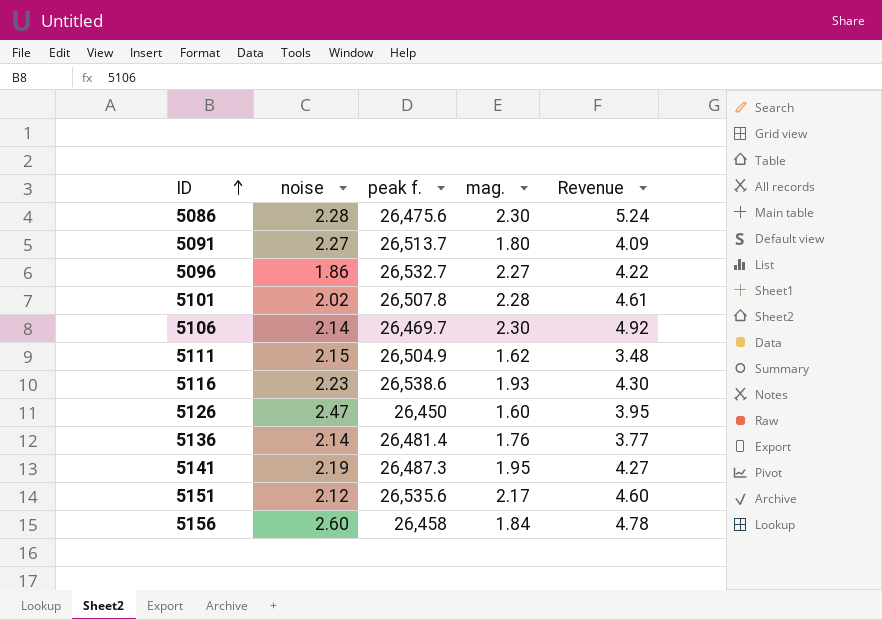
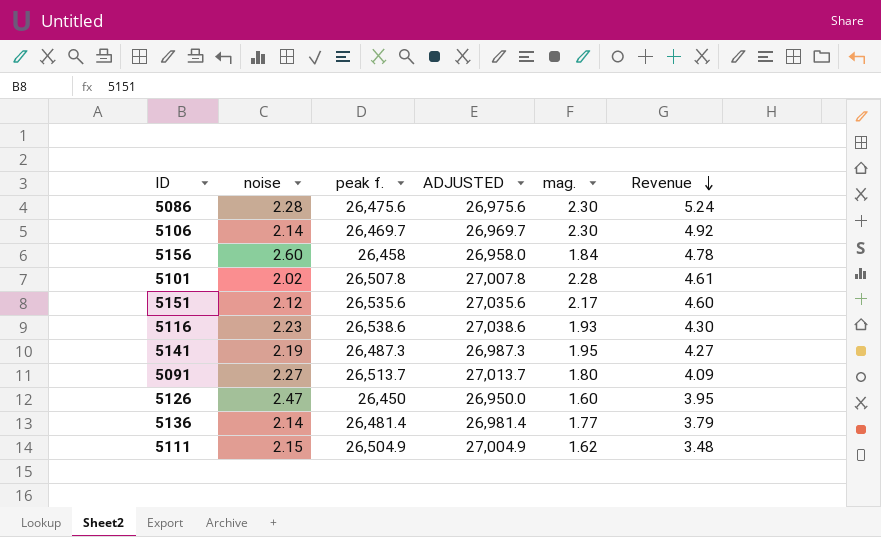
row order: ID ascending -> Revenue descending
column ADJUSTED | formula: none -> [peak f.] + 500
row 5096: 1.86 | 26,532.7 | 2.27 | 4.22 -> none
5136 | mag.: 1.76 -> 1.77
5136 | Revenue: 3.77 -> 3.79

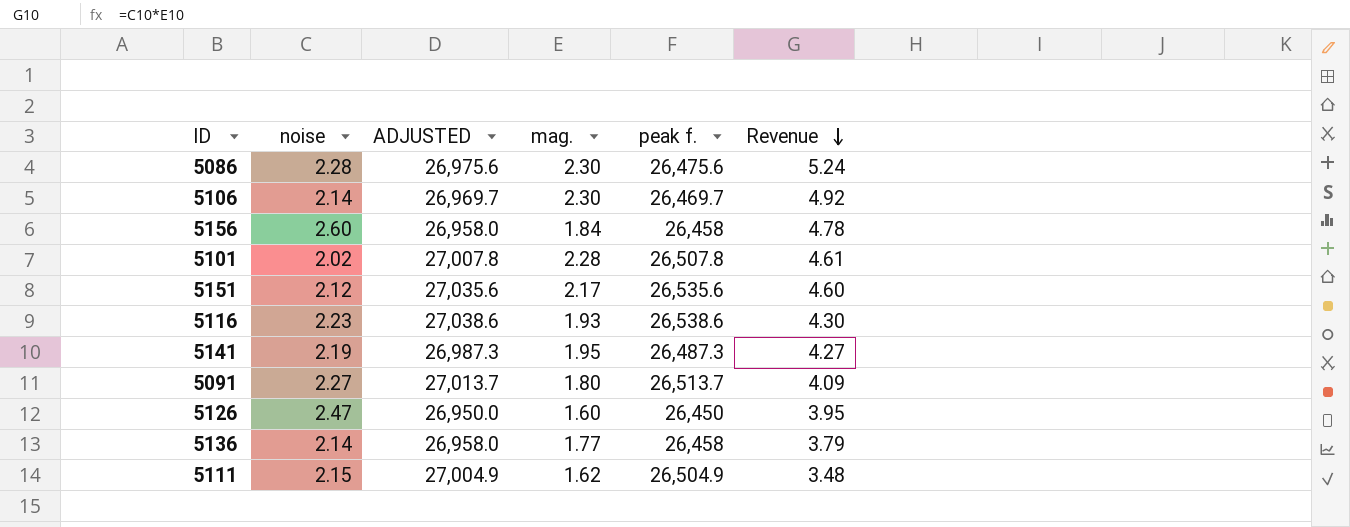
column peak f. | position: 3 -> 5
5136 | ADJUSTED: 26,981.4 -> 26,958.0
5136 | peak f.: 26,481.4 -> 26,458

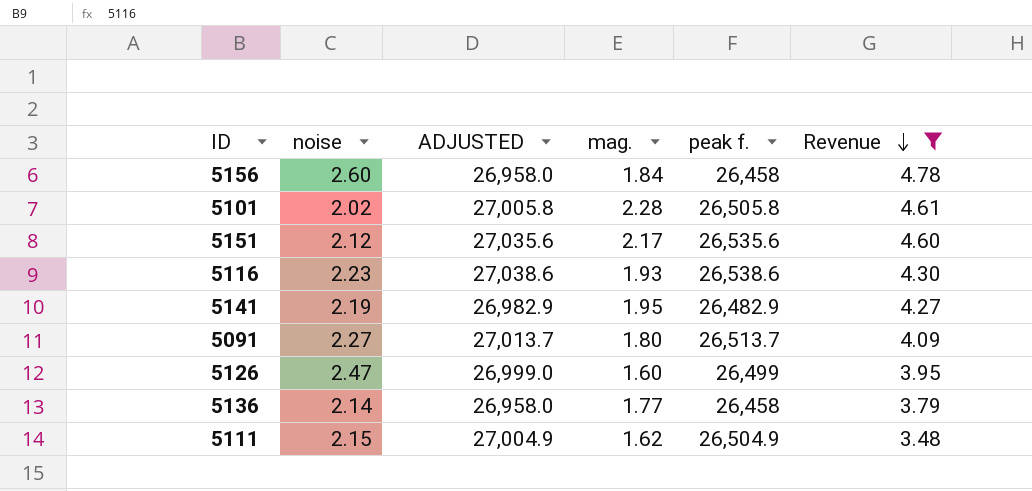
filter: none -> Revenue <= 4.78
5101 | ADJUSTED: 27,007.8 -> 27,005.8
5101 | peak f.: 26,507.8 -> 26,505.8
5141 | ADJUSTED: 26,987.3 -> 26,982.9
5141 | peak f.: 26,487.3 -> 26,482.9
5126 | ADJUSTED: 26,950.0 -> 26,999.0
5126 | peak f.: 26,450 -> 26,499

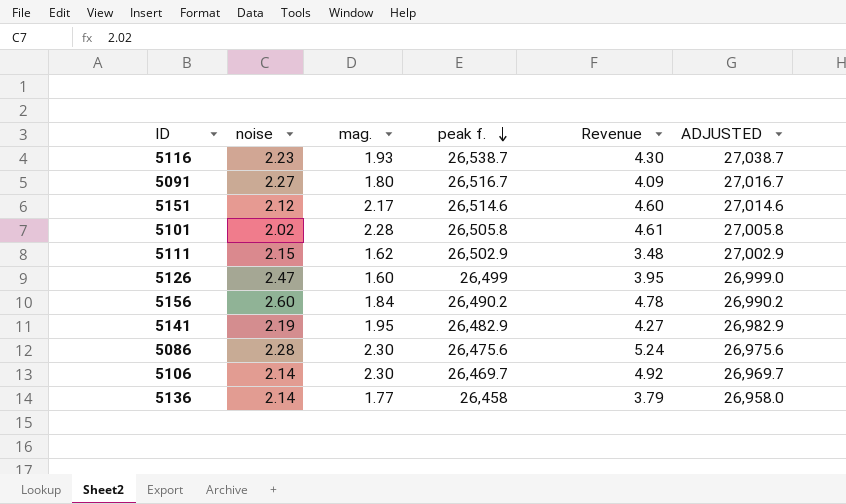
filter: Revenue <= 4.78 -> none
row order: Revenue descending -> peak f. descending
column ADJUSTED | position: 3 -> 6
5116 | peak f.: 26,538.6 -> 26,538.7
5116 | ADJUSTED: 27,038.6 -> 27,038.7
5091 | peak f.: 26,513.7 -> 26,516.7
5091 | ADJUSTED: 27,013.7 -> 27,016.7
5151 | peak f.: 26,535.6 -> 26,514.6
5151 | ADJUSTED: 27,035.6 -> 27,014.6
5111 | peak f.: 26,504.9 -> 26,502.9
5111 | ADJUSTED: 27,004.9 -> 27,002.9
5156 | peak f.: 26,458 -> 26,490.2
5156 | ADJUSTED: 26,958.0 -> 26,990.2

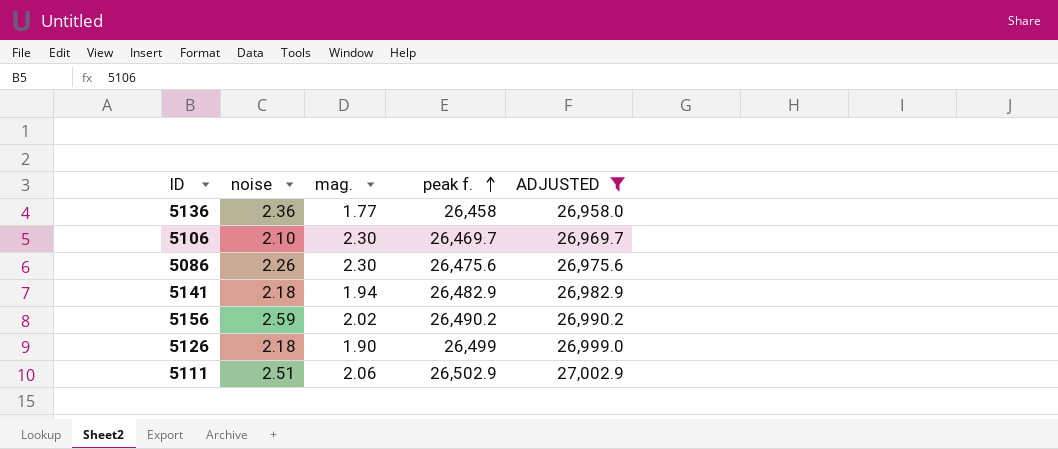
filter: none -> ADJUSTED <= 27,002.9
row order: peak f. descending -> peak f. ascending
column Revenue | formula: [noise] * [mag.] -> none
5136 | noise: 2.14 -> 2.36
5106 | noise: 2.14 -> 2.10
5086 | noise: 2.28 -> 2.26
5141 | noise: 2.19 -> 2.18
5141 | mag.: 1.95 -> 1.94
5156 | noise: 2.60 -> 2.59
5156 | mag.: 1.84 -> 2.02
5126 | noise: 2.47 -> 2.18
5126 | mag.: 1.60 -> 1.90
5111 | noise: 2.15 -> 2.51
5111 | mag.: 1.62 -> 2.06

